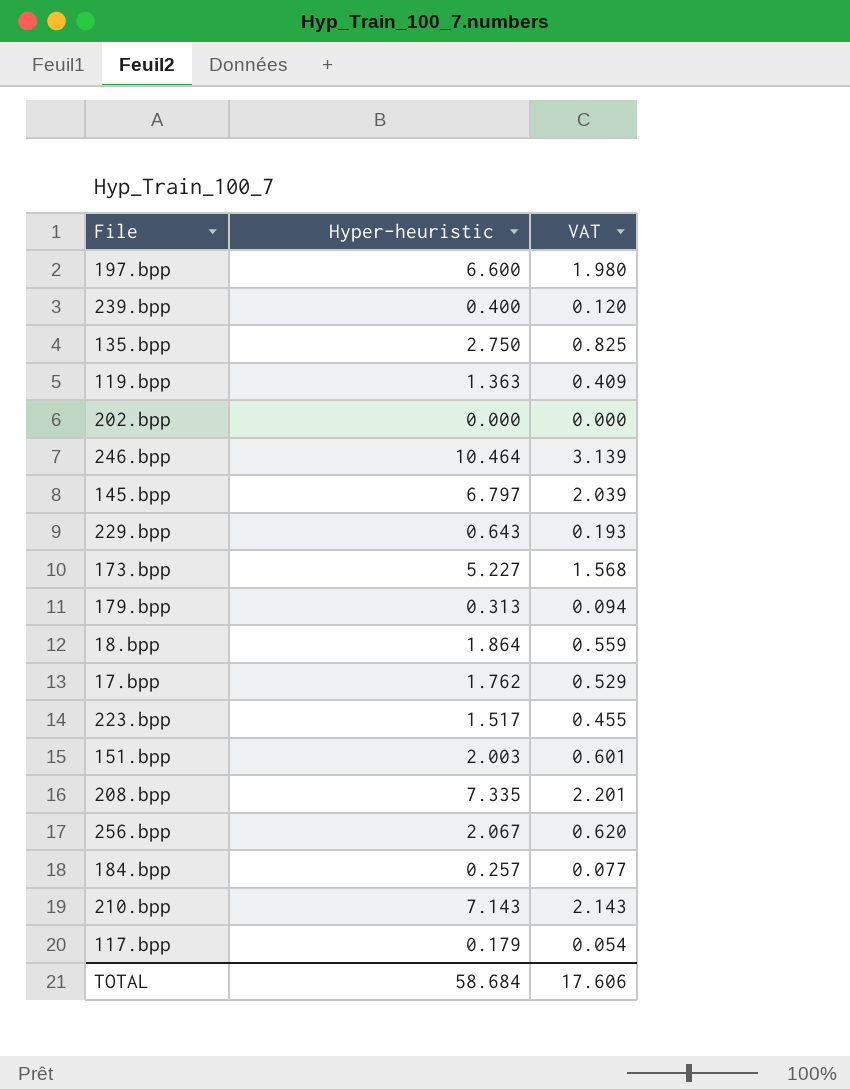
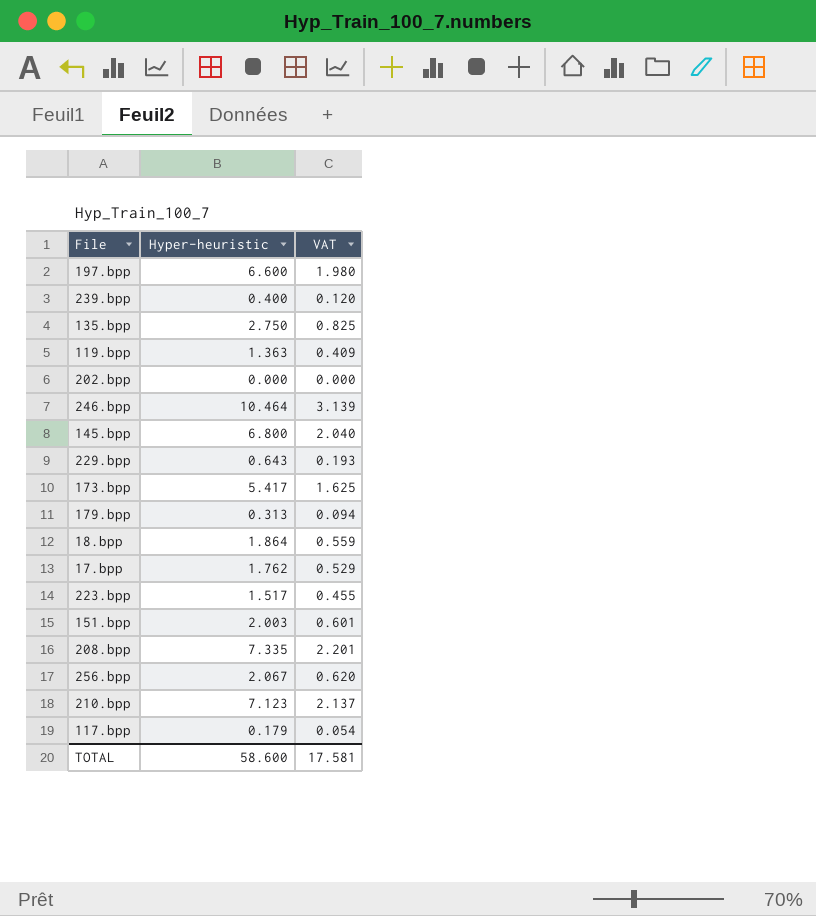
row 184.bpp: 0.257 | 0.077 -> none
145.bpp | Hyper-heuristic: 6.797 -> 6.800
145.bpp | VAT: 2.039 -> 2.040
173.bpp | Hyper-heuristic: 5.227 -> 5.417
173.bpp | VAT: 1.568 -> 1.625
210.bpp | Hyper-heuristic: 7.143 -> 7.123
210.bpp | VAT: 2.143 -> 2.137
TOTAL | Hyper-heuristic: 58.684 -> 58.600
TOTAL | VAT: 17.606 -> 17.581

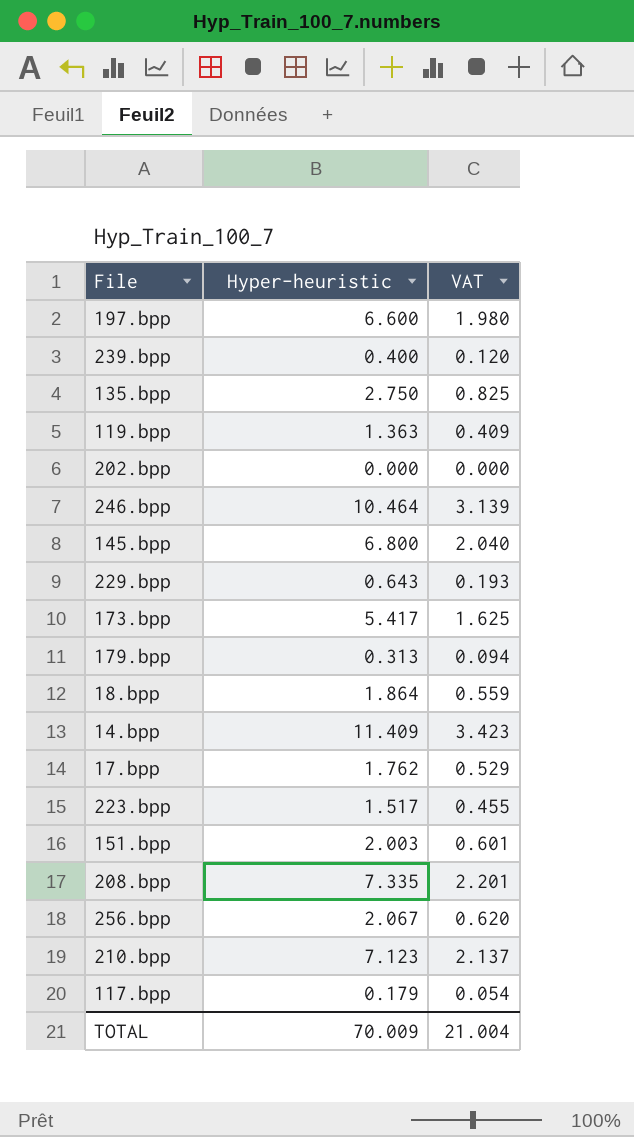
row 14.bpp: none -> 11.409 | 3.423
TOTAL | Hyper-heuristic: 58.600 -> 70.009
TOTAL | VAT: 17.581 -> 21.004

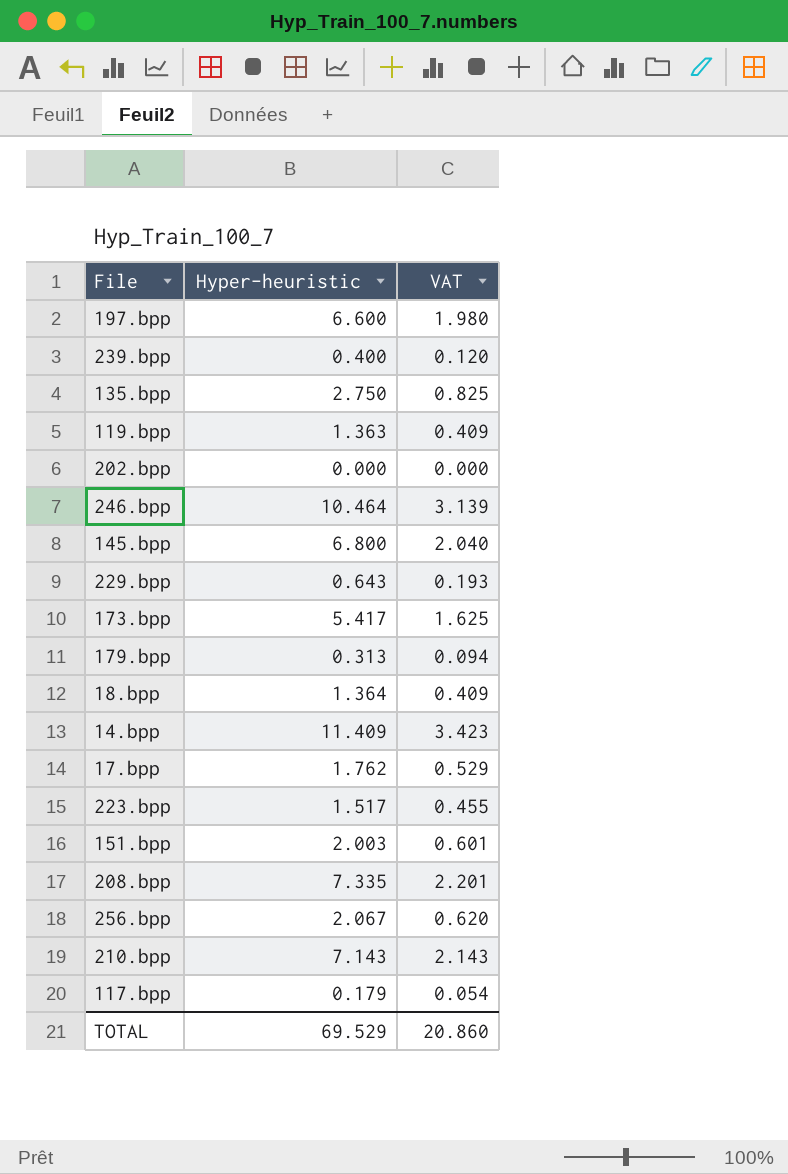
18.bpp | Hyper-heuristic: 1.864 -> 1.364
18.bpp | VAT: 0.559 -> 0.409
210.bpp | Hyper-heuristic: 7.123 -> 7.143
210.bpp | VAT: 2.137 -> 2.143
TOTAL | Hyper-heuristic: 70.009 -> 69.529
TOTAL | VAT: 21.004 -> 20.860

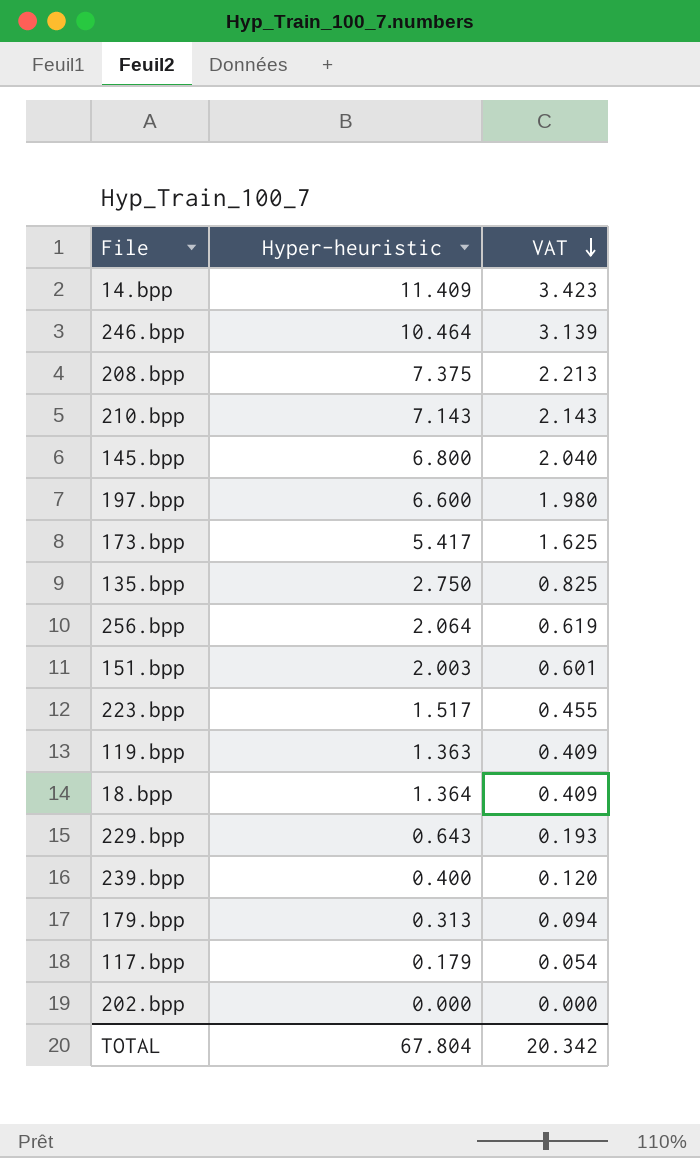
row order: none -> VAT descending
row 17.bpp: 1.762 | 0.529 -> none
208.bpp | Hyper-heuristic: 7.335 -> 7.375
208.bpp | VAT: 2.201 -> 2.213
256.bpp | Hyper-heuristic: 2.067 -> 2.064
256.bpp | VAT: 0.620 -> 0.619
TOTAL | Hyper-heuristic: 69.529 -> 67.804
TOTAL | VAT: 20.860 -> 20.342

